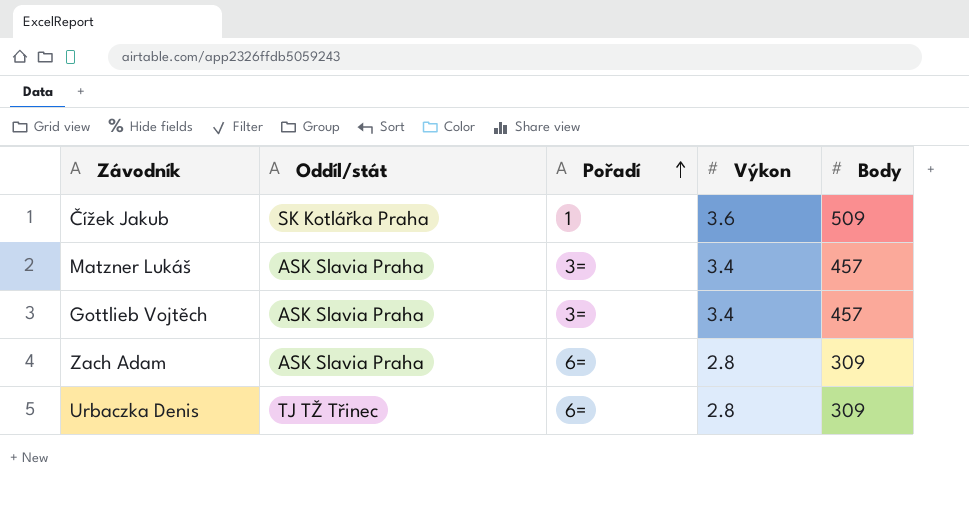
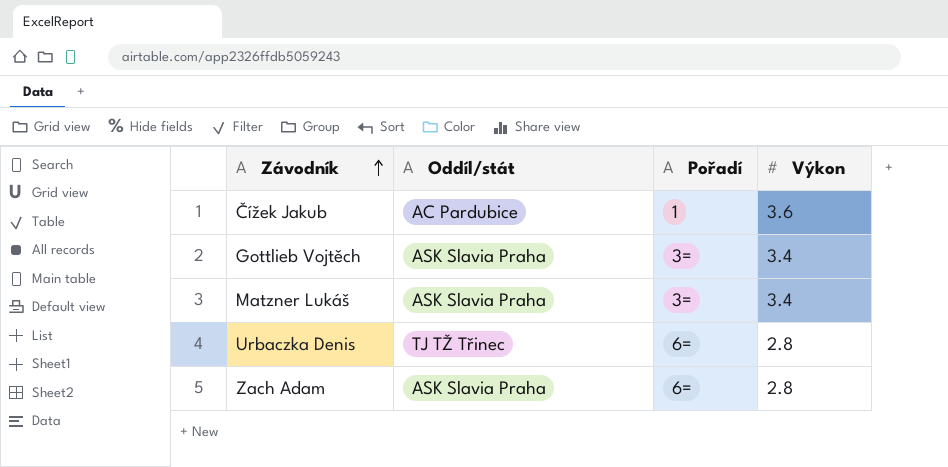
row order: Pořadí ascending -> Závodník ascending
column Body | position: 5 -> none
Čížek Jakub | Oddíl/stát: SK Kotlářka Praha -> AC Pardubice

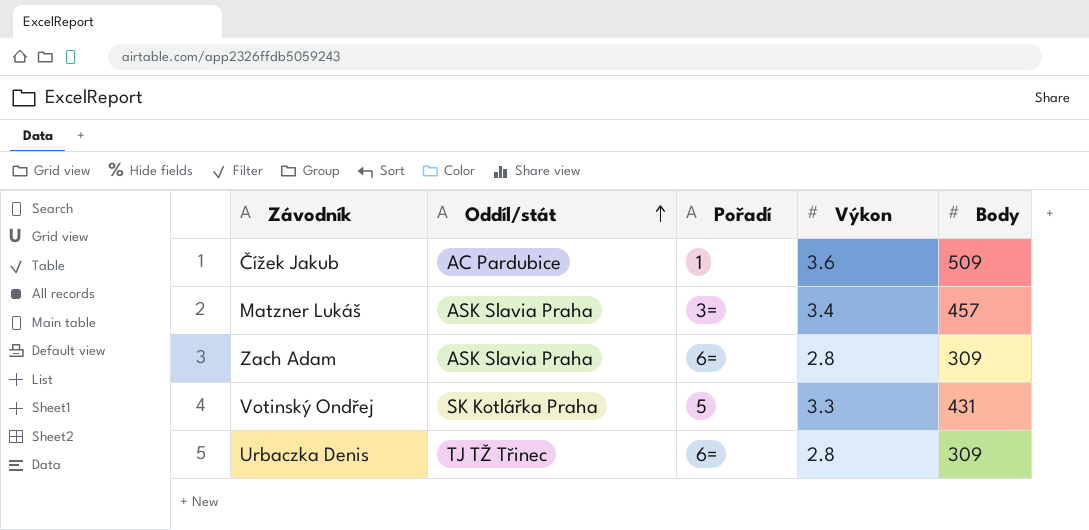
row order: Závodník ascending -> Oddíl/stát ascending
column Body | position: none -> 5
row Gottlieb Vojtěch: ASK Slavia Praha | 3= | 3.4 -> none
row Votinský Ondřej: none -> SK Kotlářka Praha | 5 | 3.3 | 431

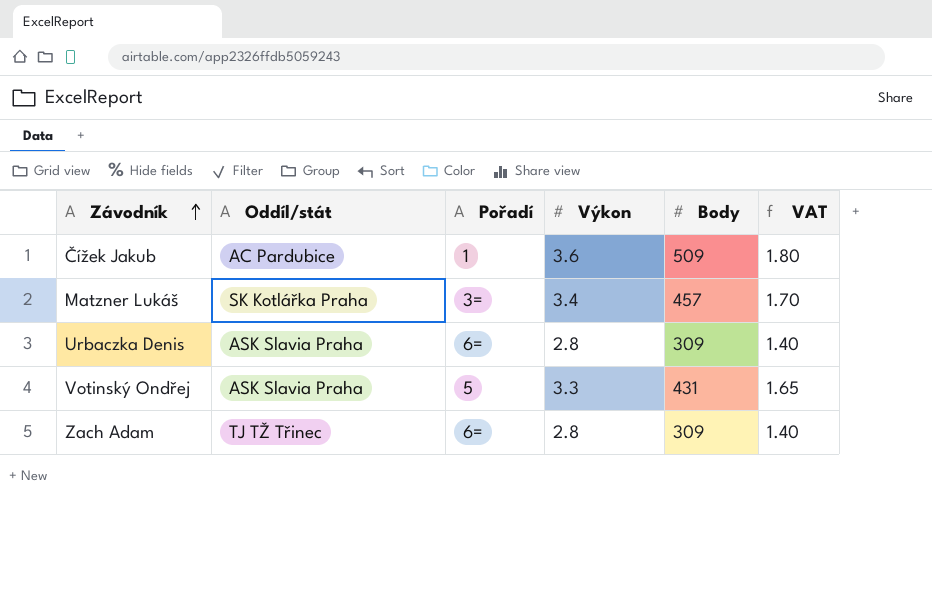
row order: Oddíl/stát ascending -> Závodník ascending
column VAT | formula: none -> [Výkon] * 0.5
Matzner Lukáš | Oddíl/stát: ASK Slavia Praha -> SK Kotlářka Praha
Urbaczka Denis | Oddíl/stát: TJ TŽ Třinec -> ASK Slavia Praha
Votinský Ondřej | Oddíl/stát: SK Kotlářka Praha -> ASK Slavia Praha
Zach Adam | Oddíl/stát: ASK Slavia Praha -> TJ TŽ Třinec

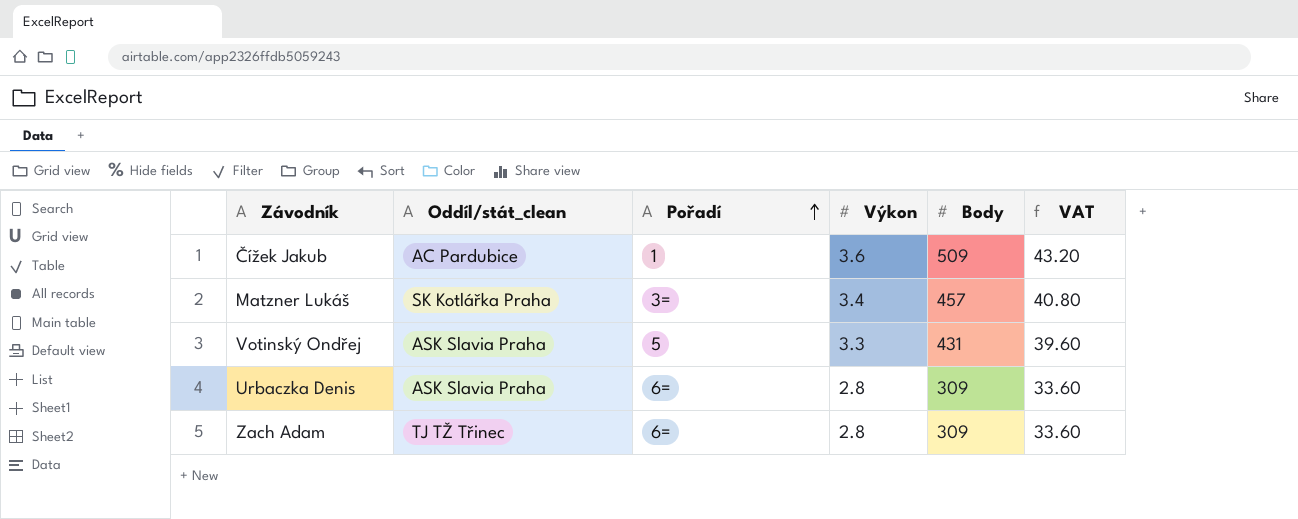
row order: Závodník ascending -> Pořadí ascending
column name: Oddíl/stát -> Oddíl/stát_clean
column VAT | formula: [Výkon] * 0.5 -> [Výkon] * 12

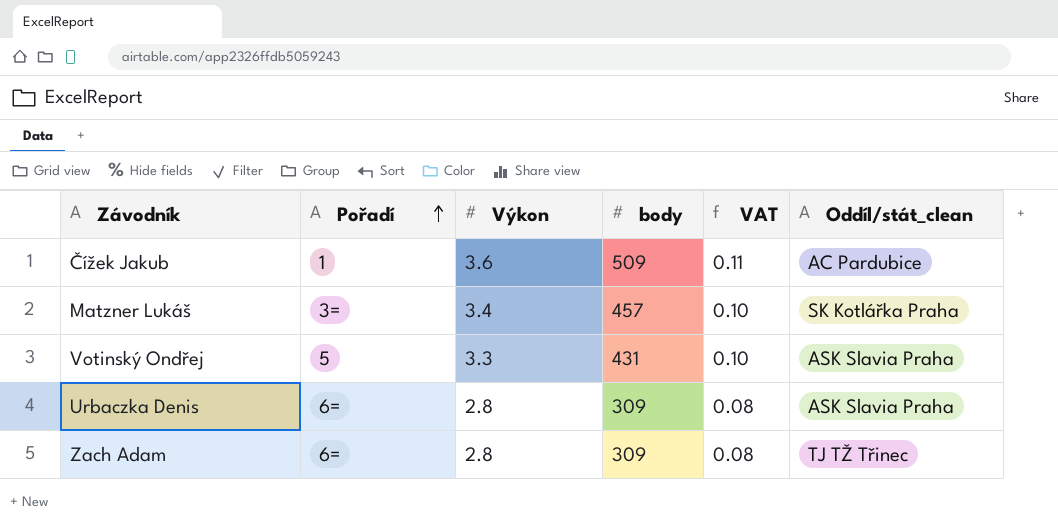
column name: Body -> body
column VAT | formula: [Výkon] * 12 -> [Výkon] * 0.03
column Oddíl/stát_clean | position: 2 -> 6

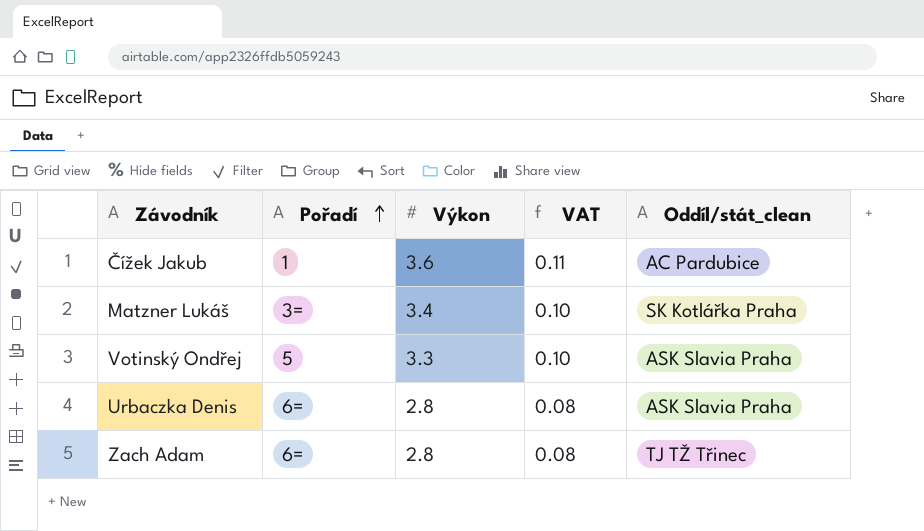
column body | position: 4 -> none

